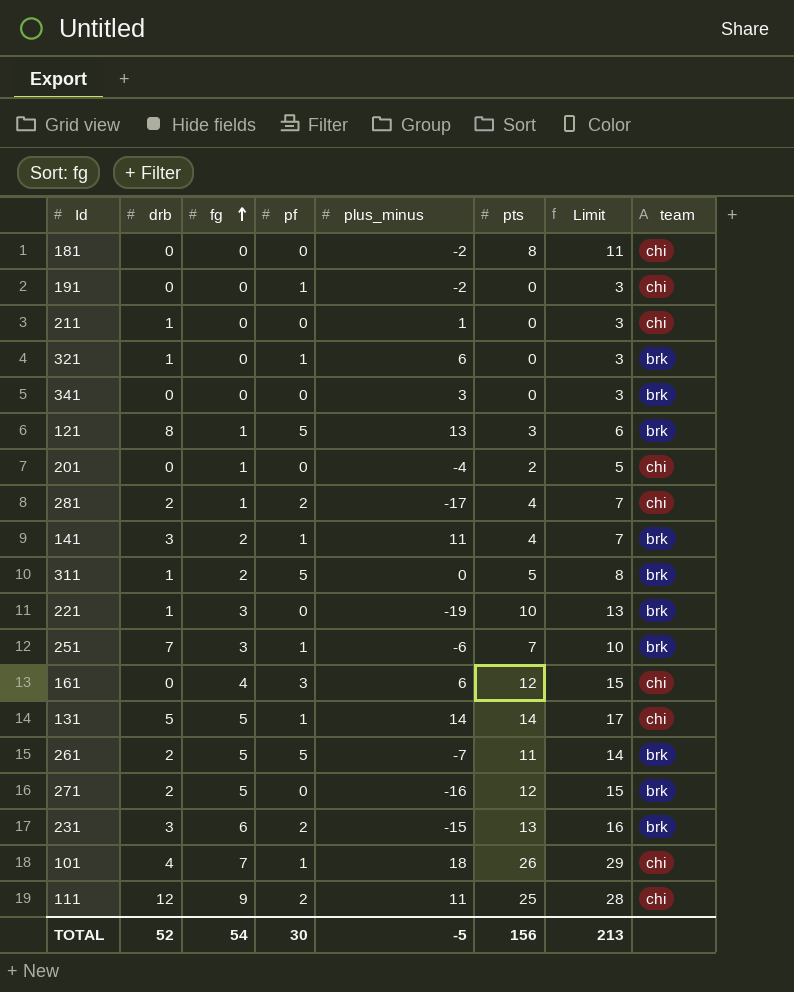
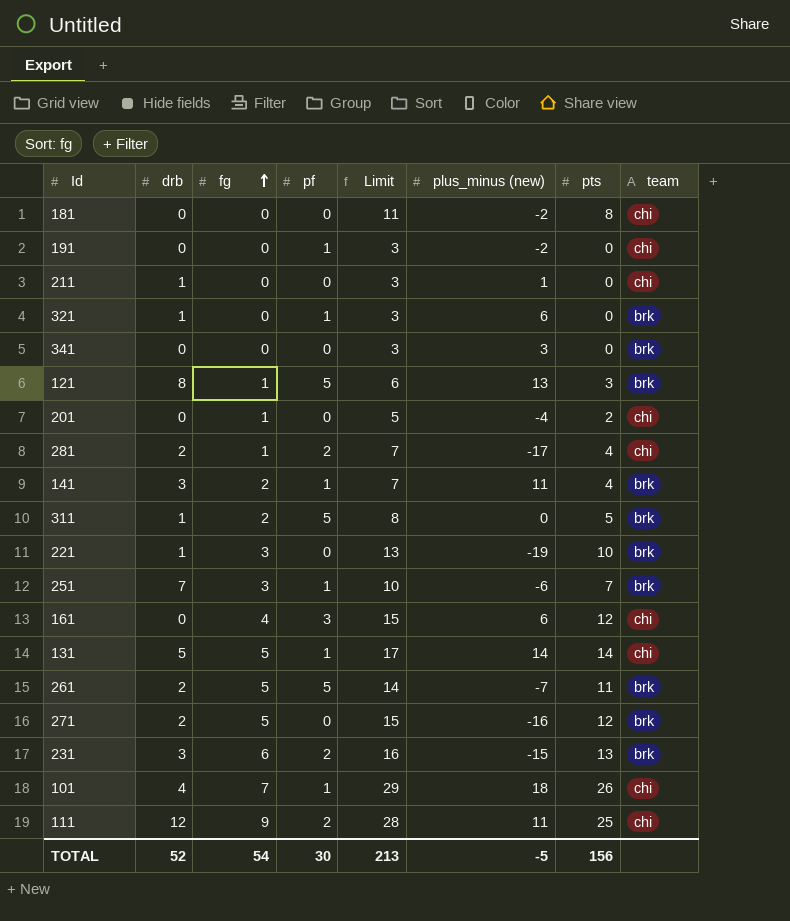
column Limit | position: 7 -> 5
column name: plus_minus -> plus_minus (new)

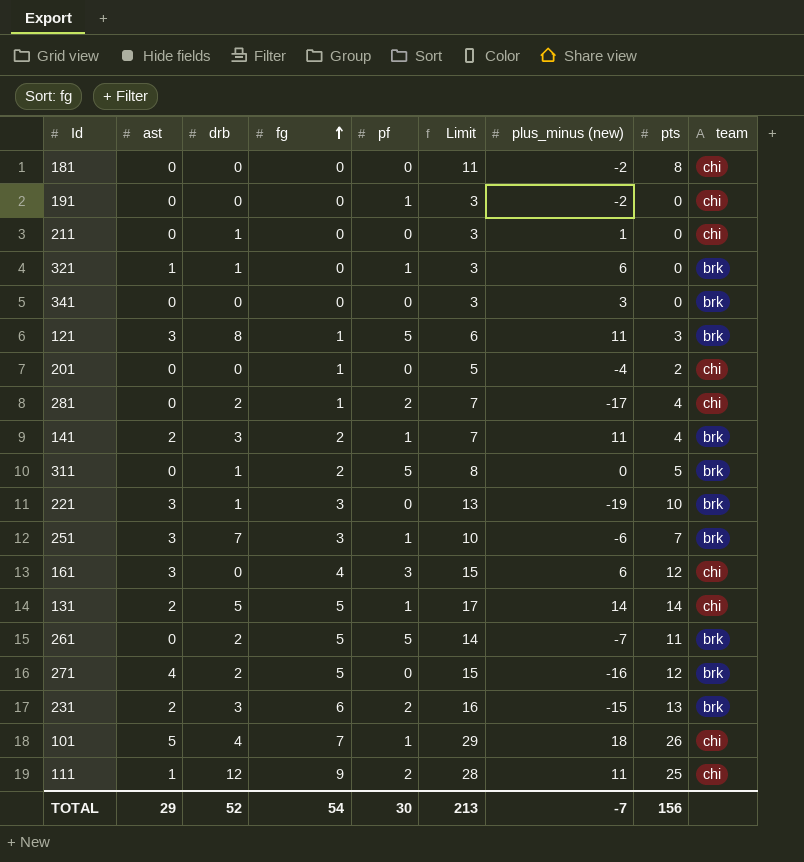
column ast | position: none -> 2
121 | plus_minus (new): 13 -> 11
TOTAL | plus_minus (new): -5 -> -7

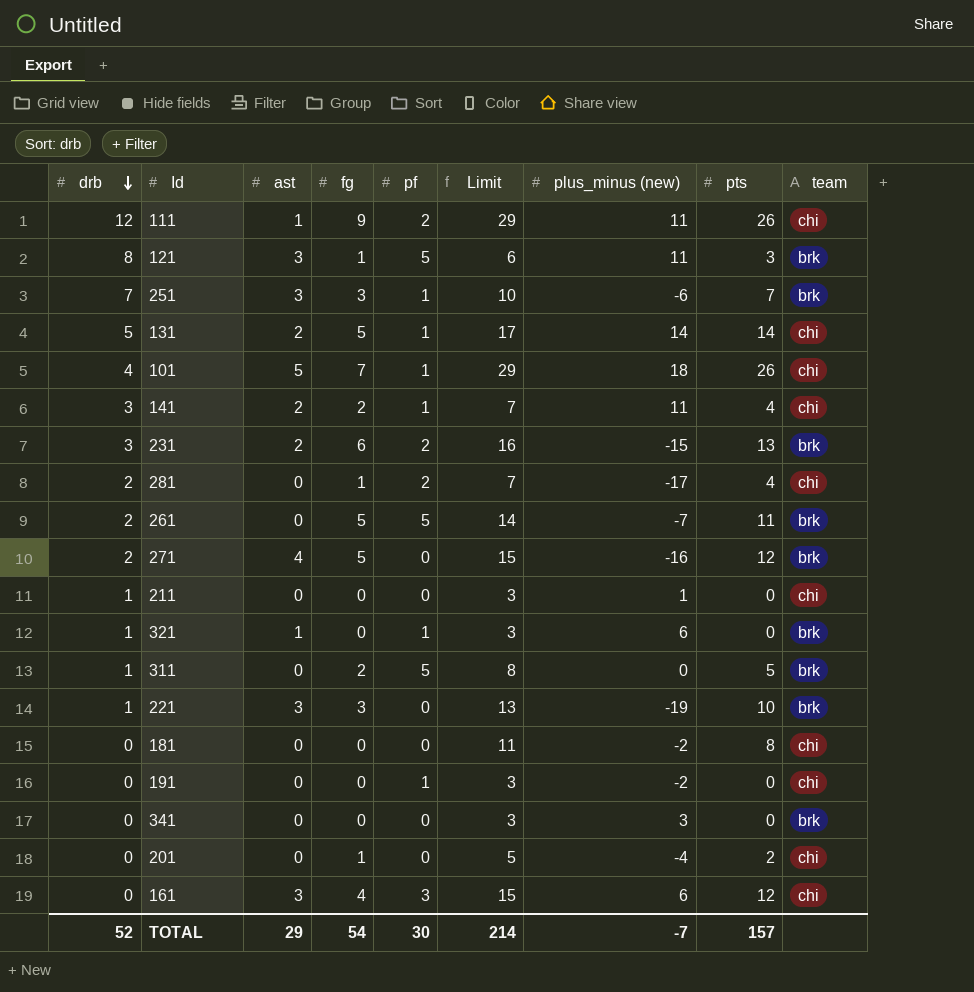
row order: fg ascending -> drb descending
column drb | position: 3 -> 1
111 | Limit: 28 -> 29
111 | pts: 25 -> 26
141 | team: brk -> chi
TOTAL | Limit: 213 -> 214
TOTAL | pts: 156 -> 157

